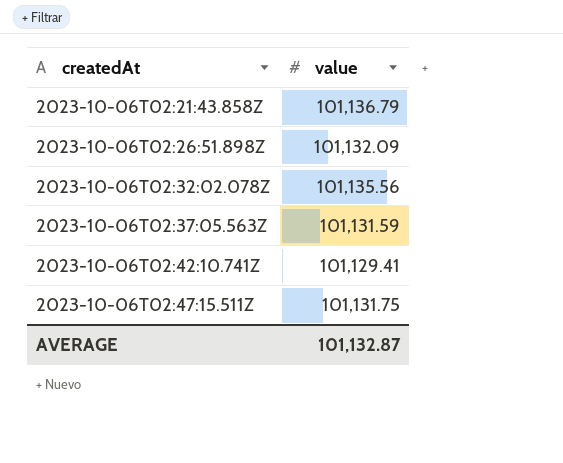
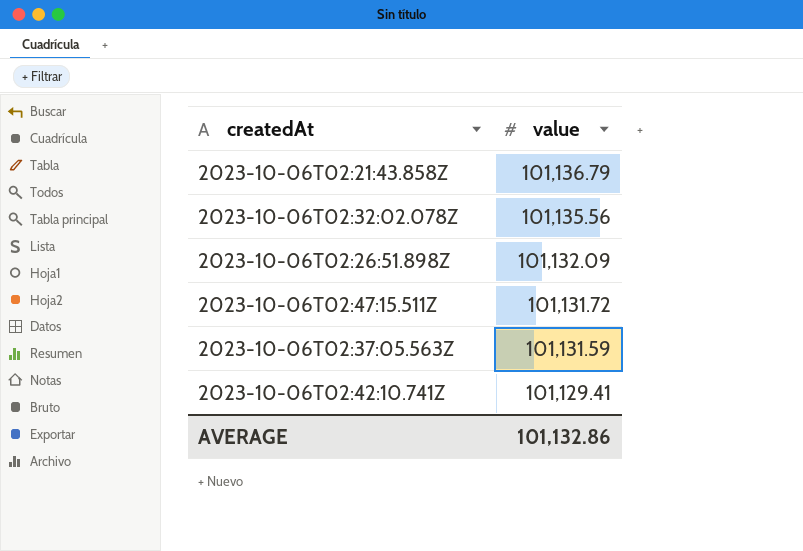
row order: createdAt ascending -> value descending
2023-10-06T02:47:15.511Z | value: 101,131.75 -> 101,131.72
AVERAGE | value: 101,132.87 -> 101,132.86

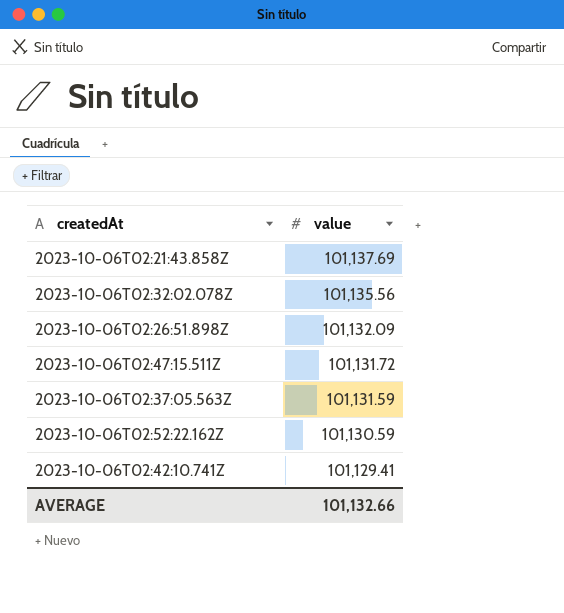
2023-10-06T02:21:43.858Z | value: 101,136.79 -> 101,137.69
row 2023-10-06T02:52:22.162Z: none -> 101,130.59
AVERAGE | value: 101,132.86 -> 101,132.66

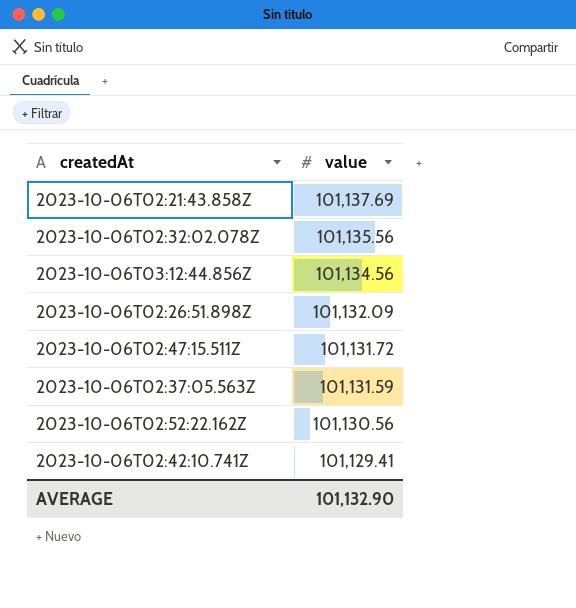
row 2023-10-06T03:12:44.856Z: none -> 101,134.56
2023-10-06T02:52:22.162Z | value: 101,130.59 -> 101,130.56
AVERAGE | value: 101,132.66 -> 101,132.90

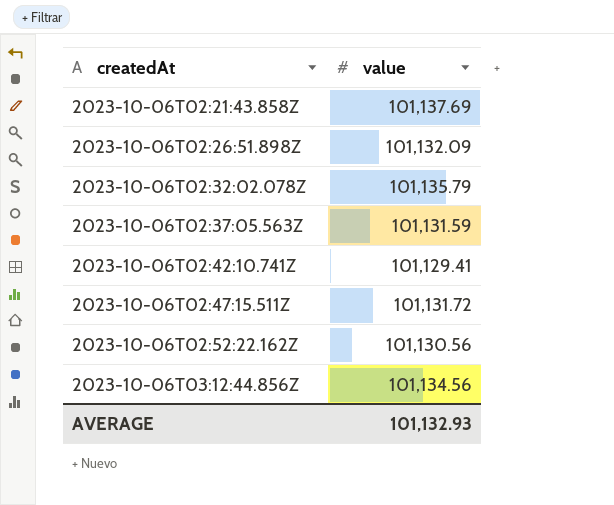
row order: value descending -> createdAt ascending
2023-10-06T02:32:02.078Z | value: 101,135.56 -> 101,135.79
AVERAGE | value: 101,132.90 -> 101,132.93

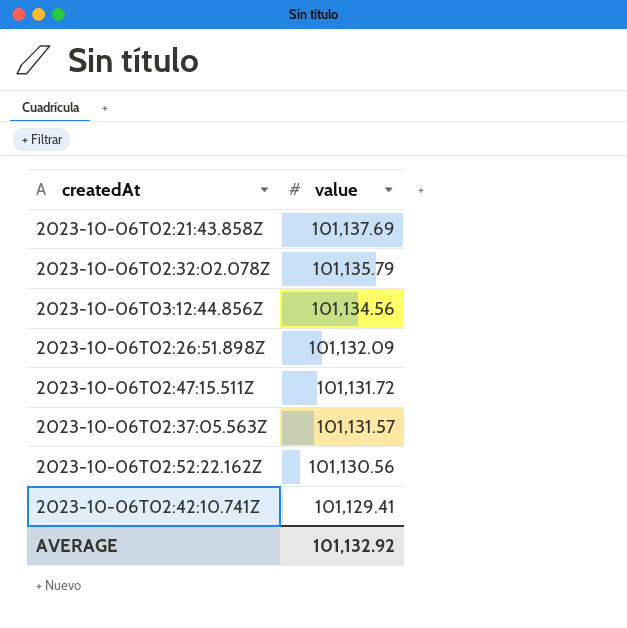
row order: createdAt ascending -> value descending
2023-10-06T02:37:05.563Z | value: 101,131.59 -> 101,131.57
AVERAGE | value: 101,132.93 -> 101,132.92

